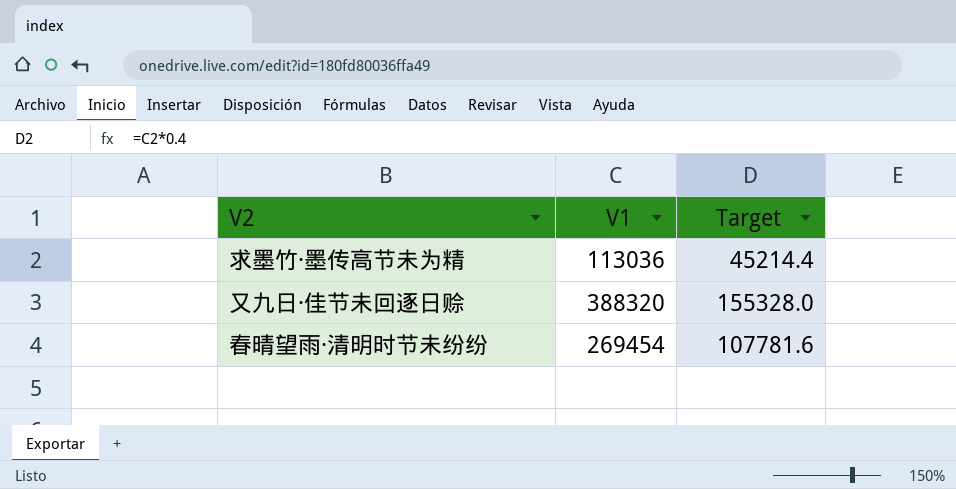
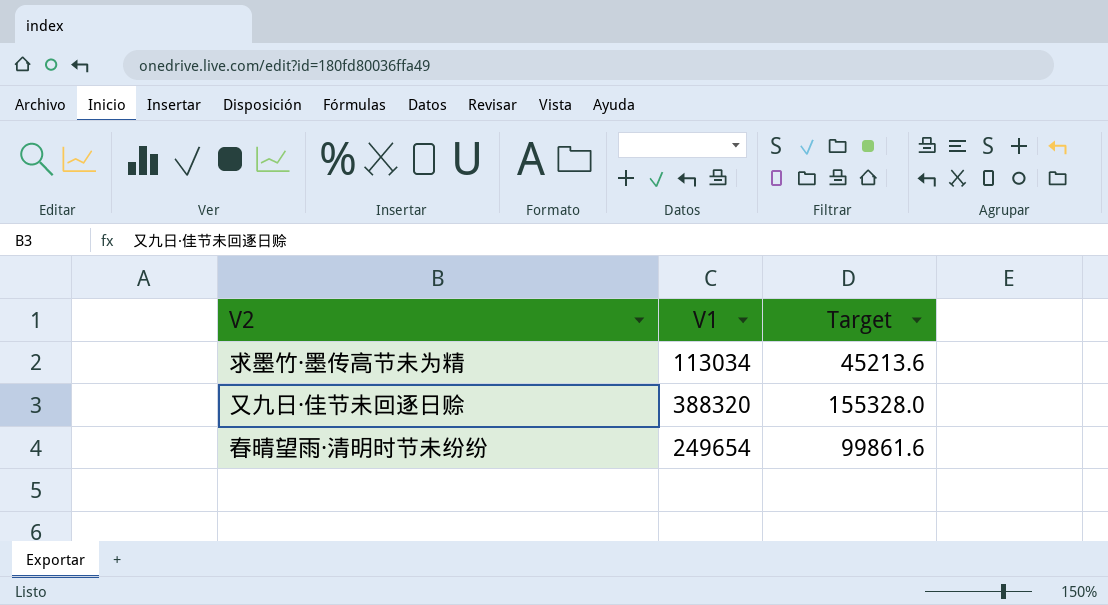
求墨竹·墨传高节未为精 | V1: 113036 -> 113034
求墨竹·墨传高节未为精 | Target: 45214.4 -> 45213.6
春晴望雨·清明时节未纷纷 | V1: 269454 -> 249654
春晴望雨·清明时节未纷纷 | Target: 107781.6 -> 99861.6

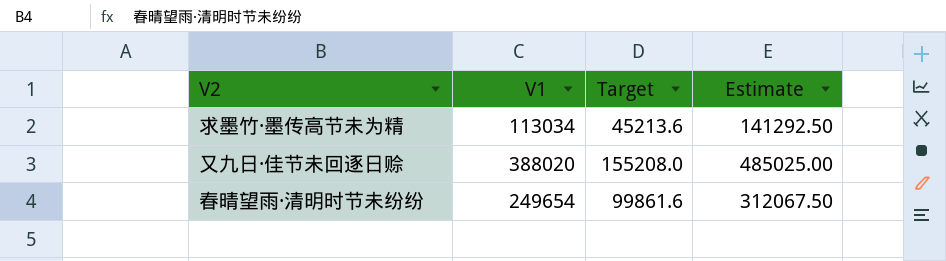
column Estimate | formula: none -> [V1] * 1.25
又九日·佳节未回逐日赊 | V1: 388320 -> 388020
又九日·佳节未回逐日赊 | Target: 155328.0 -> 155208.0

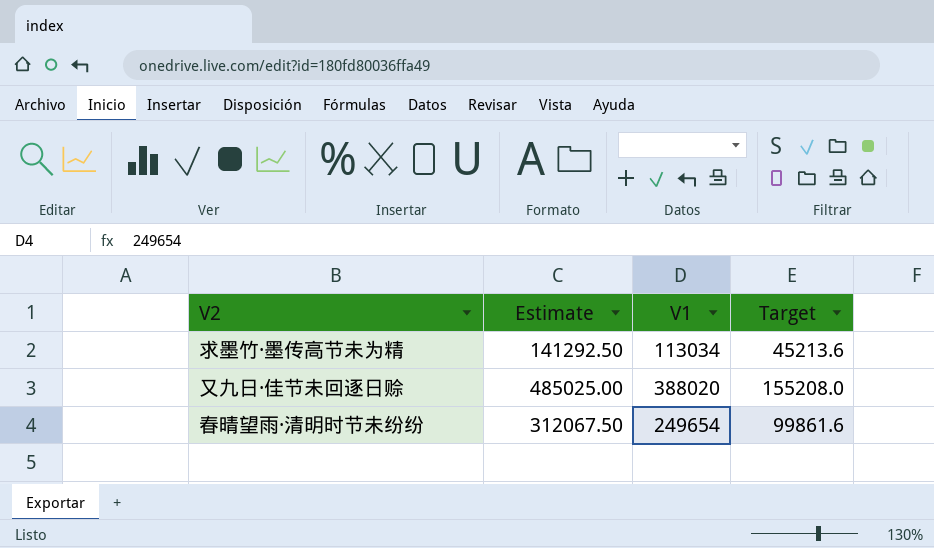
column Estimate | position: 4 -> 2

